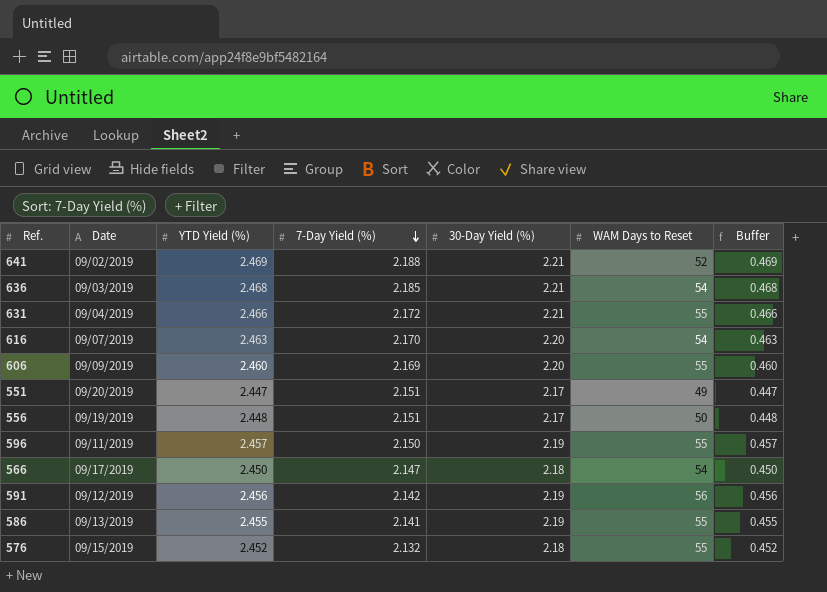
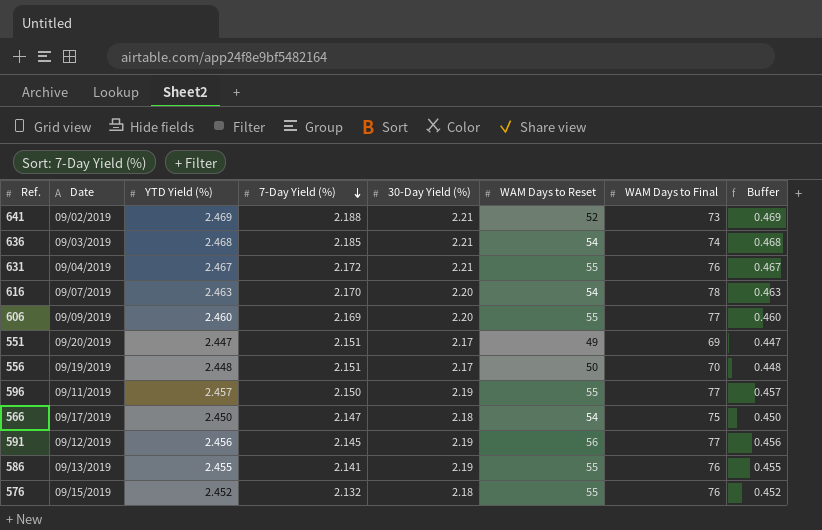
column WAM Days to Final | position: none -> 7
631 | YTD Yield (%): 2.466 -> 2.467
631 | Buffer: 0.466 -> 0.467
591 | 7-Day Yield (%): 2.142 -> 2.145

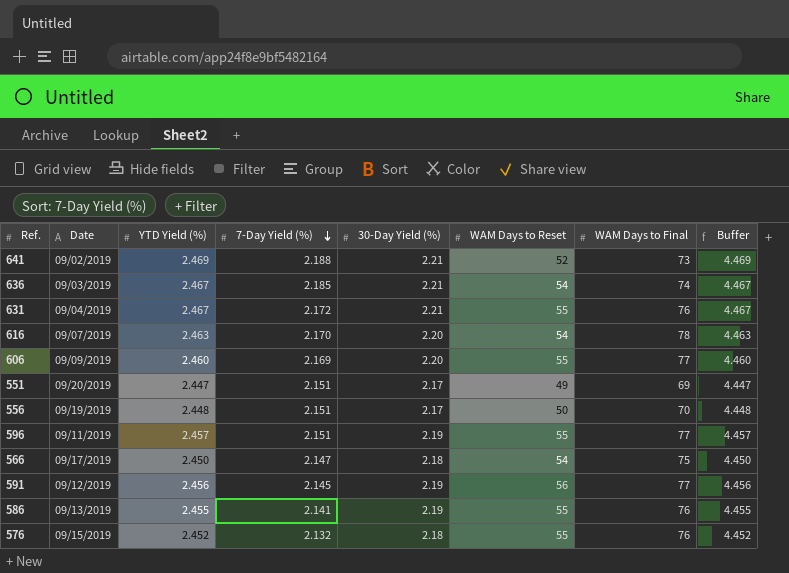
column Buffer | formula: [YTD Yield (%)] - 2 -> [YTD Yield (%)] + 2
636 | YTD Yield (%): 2.468 -> 2.467
596 | 7-Day Yield (%): 2.150 -> 2.151

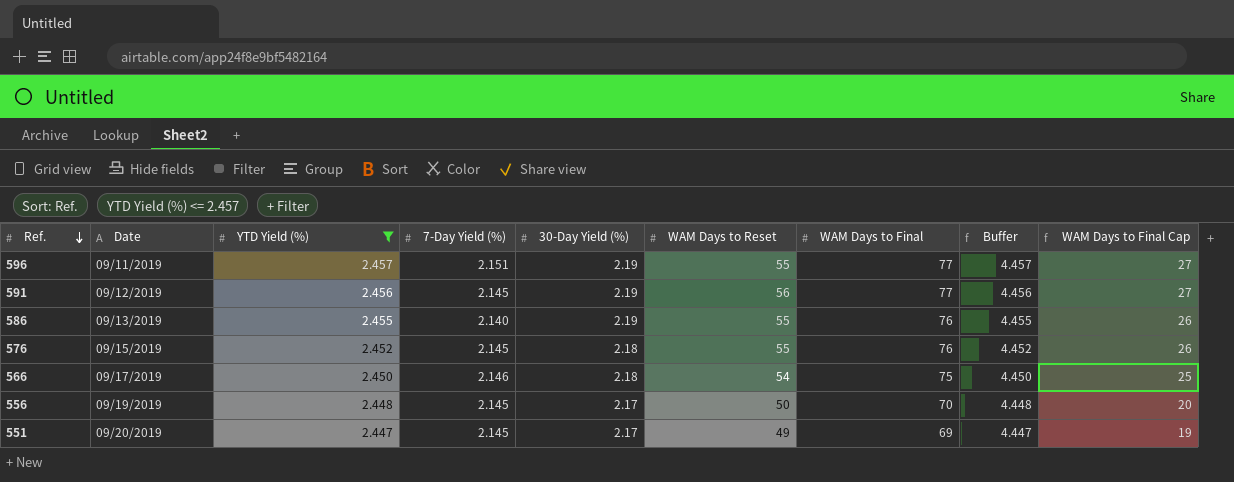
filter: none -> YTD Yield (%) <= 2.457
row order: 7-Day Yield (%) descending -> Ref. descending
column WAM Days to Final Cap | formula: none -> [WAM Days to Final] - 50
586 | 7-Day Yield (%): 2.141 -> 2.140
576 | 7-Day Yield (%): 2.132 -> 2.145
566 | 7-Day Yield (%): 2.147 -> 2.146
556 | 7-Day Yield (%): 2.151 -> 2.145
551 | 7-Day Yield (%): 2.151 -> 2.145

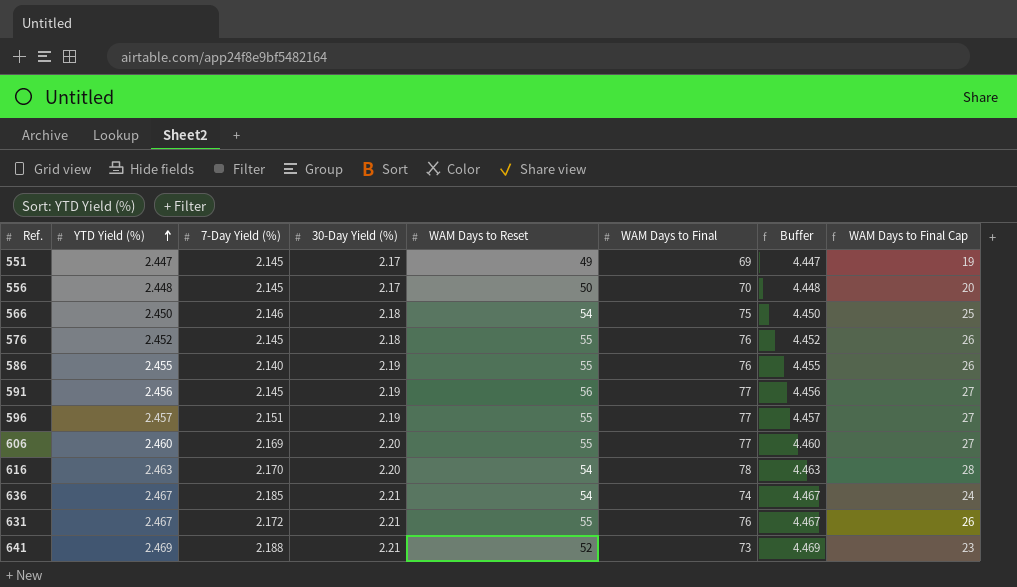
filter: YTD Yield (%) <= 2.457 -> none
row order: Ref. descending -> YTD Yield (%) ascending
column Date | position: 2 -> none

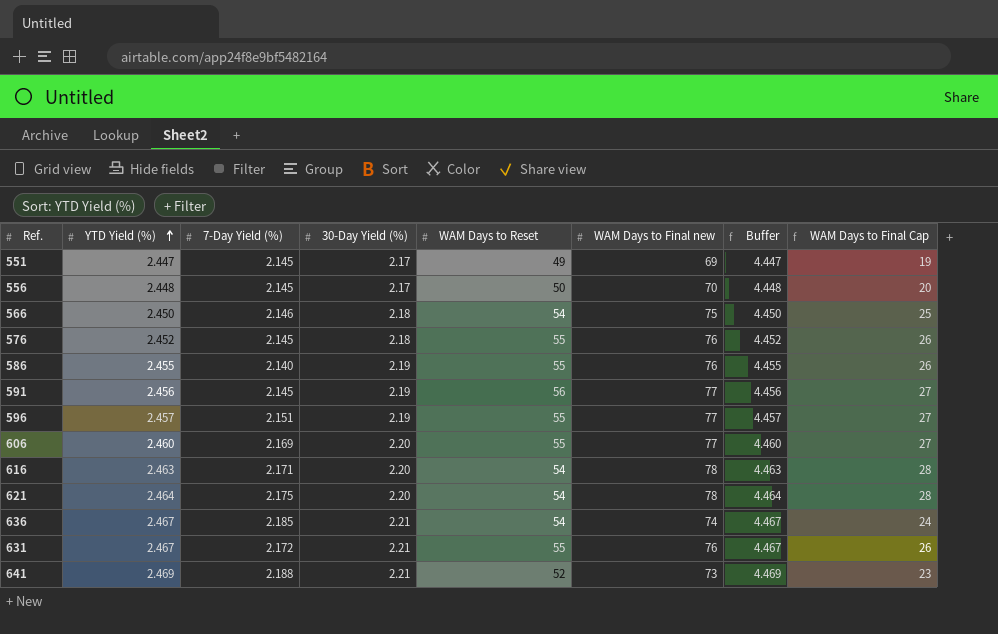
column name: WAM Days to Final -> WAM Days to Final new
616 | 7-Day Yield (%): 2.170 -> 2.171
row 621: none -> 2.464 | 2.175 | 2.20 | 54 | 78 | 4.464 | 28

